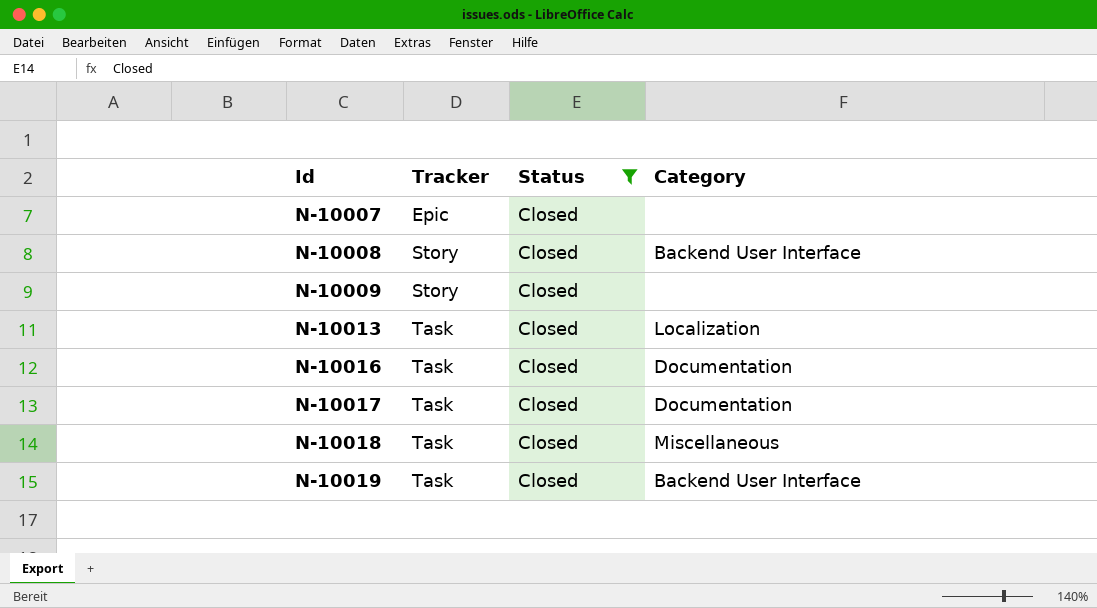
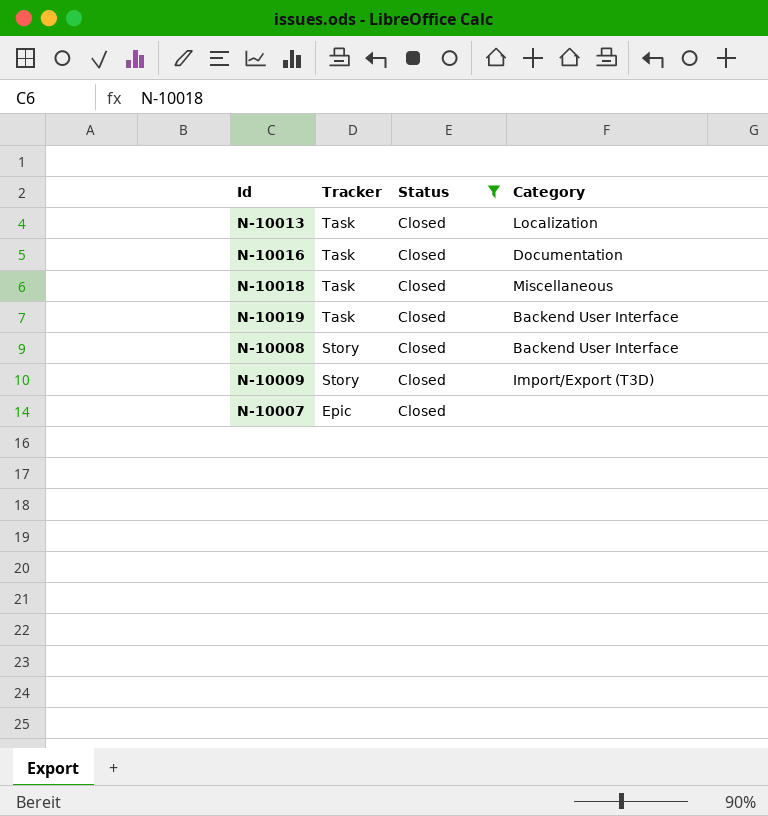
row order: Id ascending -> Tracker descending
row N-10017: Task | Closed | Documentation -> none
N-10009 | Category: none -> Import/Export (T3D)

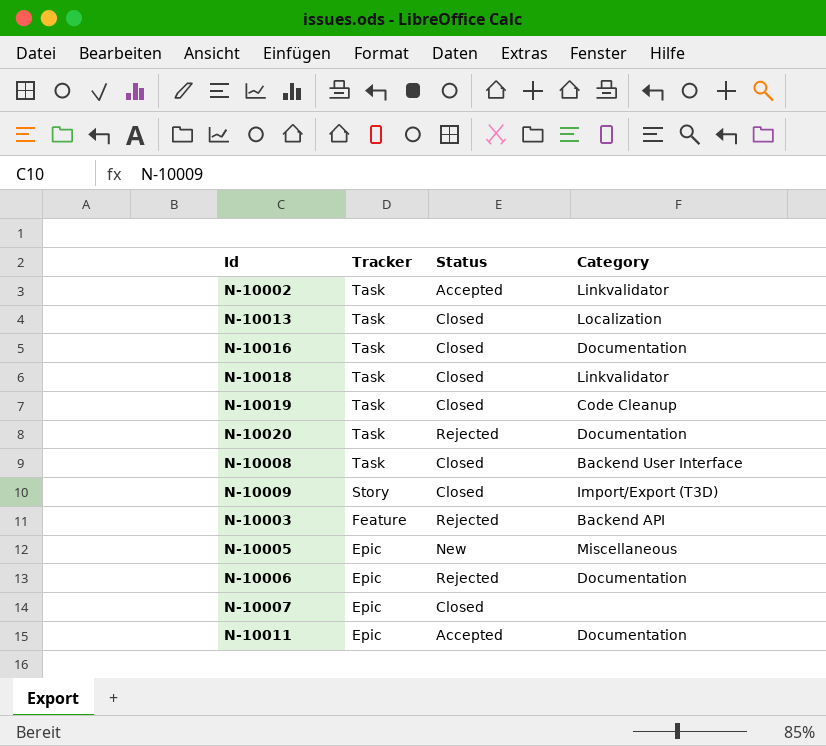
filter: Status = Closed -> none
N-10018 | Category: Miscellaneous -> Linkvalidator
N-10019 | Category: Backend User Interface -> Code Cleanup
N-10008 | Tracker: Story -> Task

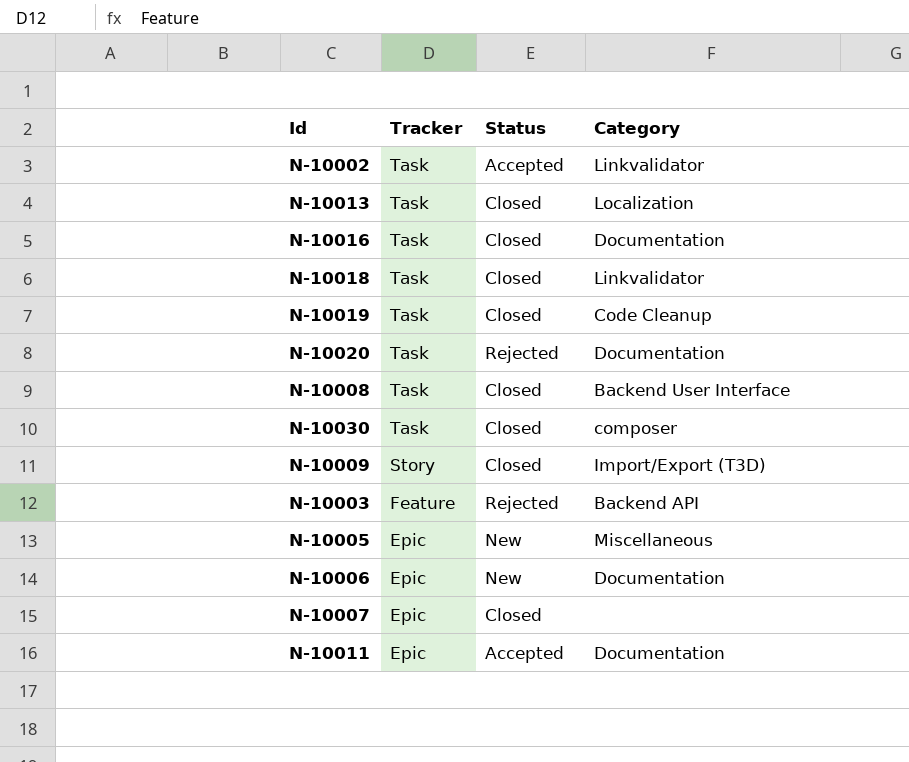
row N-10030: none -> Task | Closed | composer
N-10006 | Status: Rejected -> New

